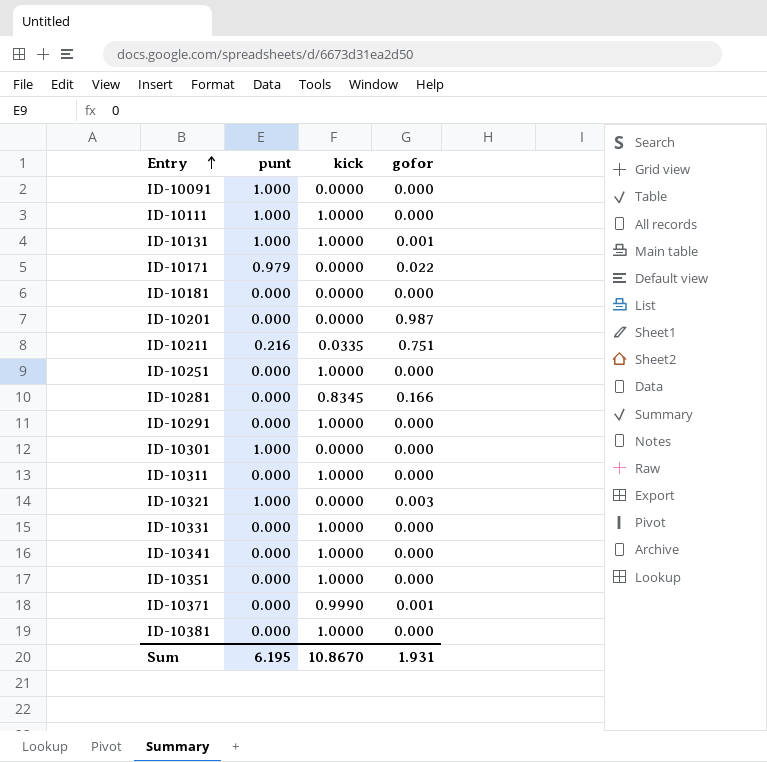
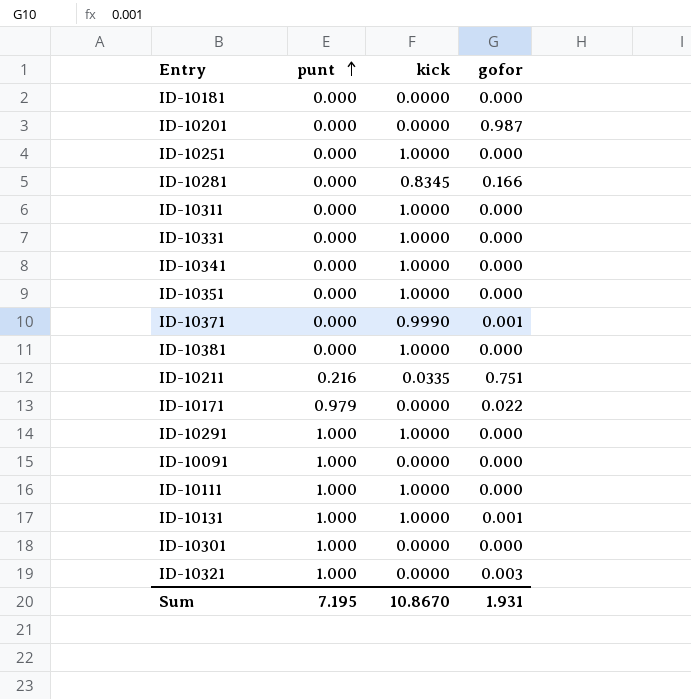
row order: Entry ascending -> punt ascending
ID-10291 | punt: 0.000 -> 1.000
Sum | punt: 6.195 -> 7.195

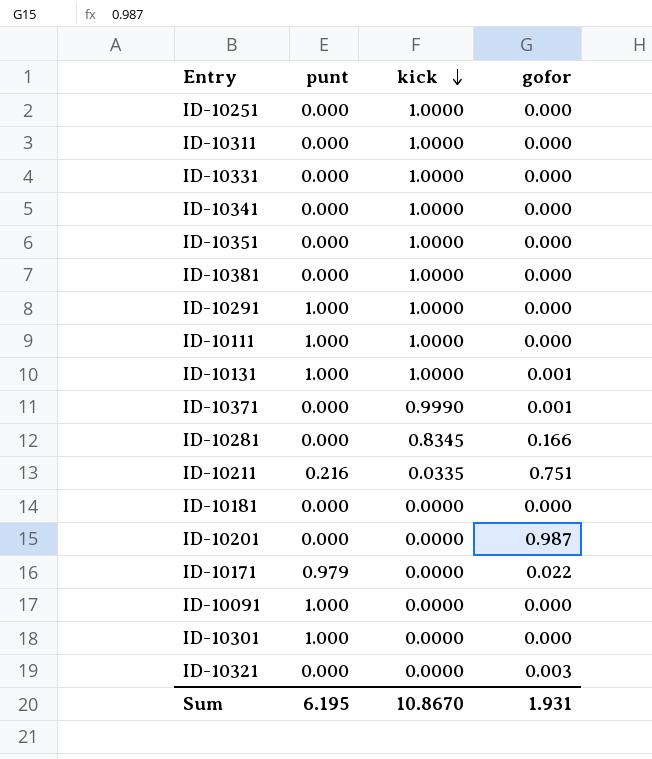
row order: punt ascending -> kick descending
ID-10321 | punt: 1.000 -> 0.000
Sum | punt: 7.195 -> 6.195

